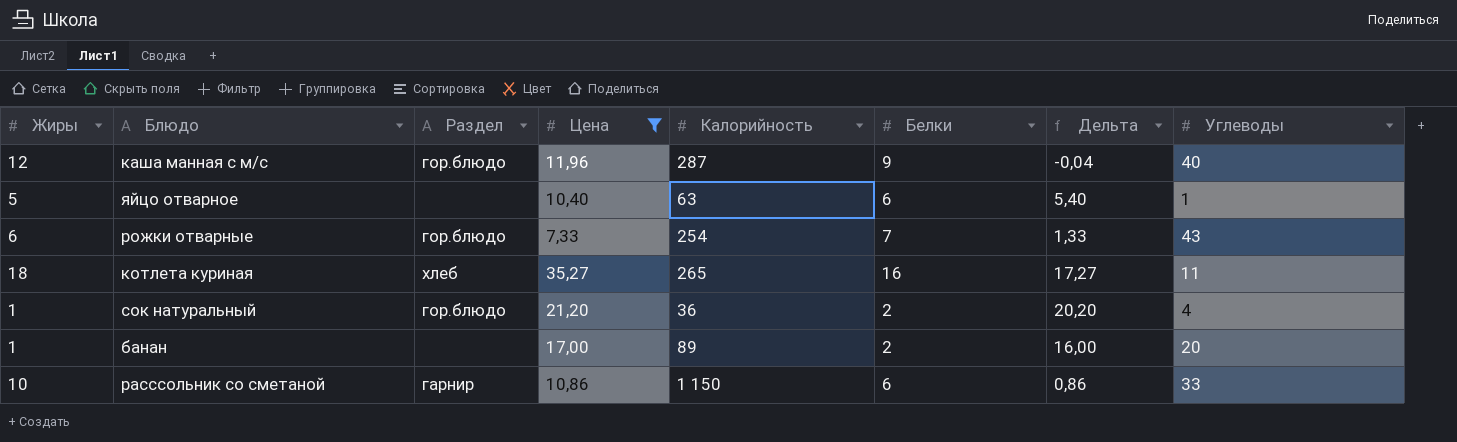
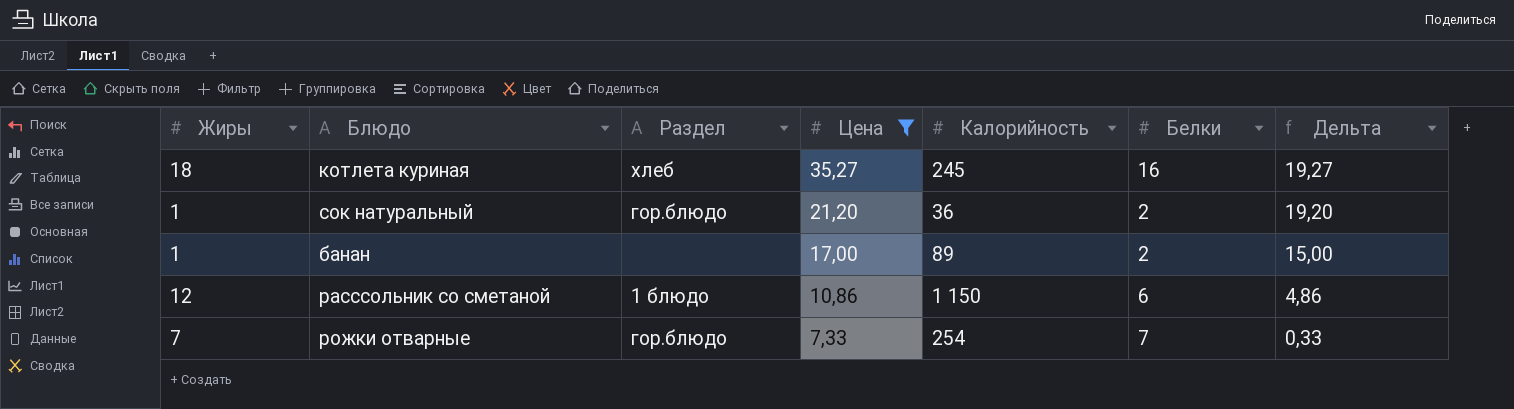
row order: none -> Цена descending
column Углеводы | position: 8 -> none
column Дельта | formula: [Цена] - [Жиры] -> [Цена] - [Белки]
row каша манная с м/с: 12 | гор.блюдо | 11,96 | 287 | 9 | -0,04 | 40 -> none
row яйцо отварное: 5 | none | 10,40 | 63 | 6 | 5,40 | 1 -> none
котлета куриная | Калорийность: 265 -> 245
расссольник со сметаной | Жиры: 10 -> 12
расссольник со сметаной | Раздел: гарнир -> 1 блюдо
рожки отварные | Жиры: 6 -> 7

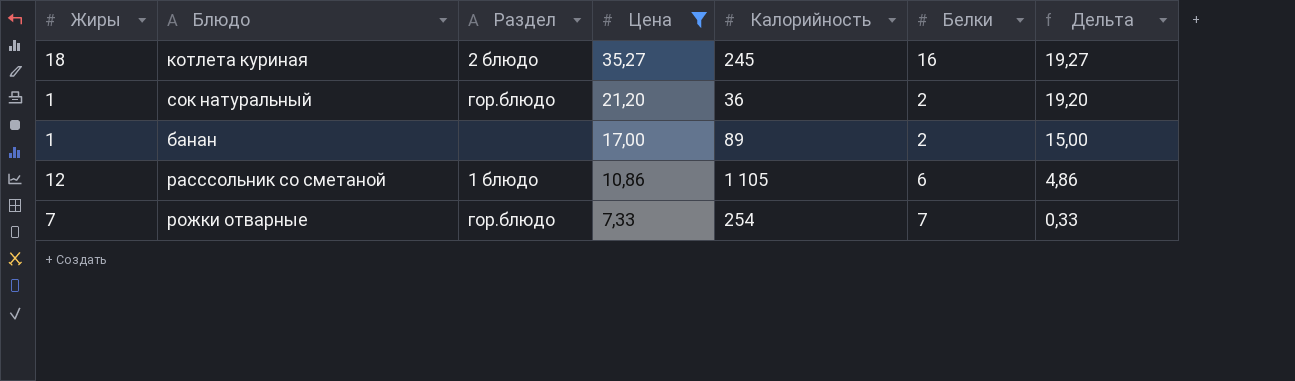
котлета куриная | Раздел: хлеб -> 2 блюдо
расссольник со сметаной | Калорийность: 1 150 -> 1 105

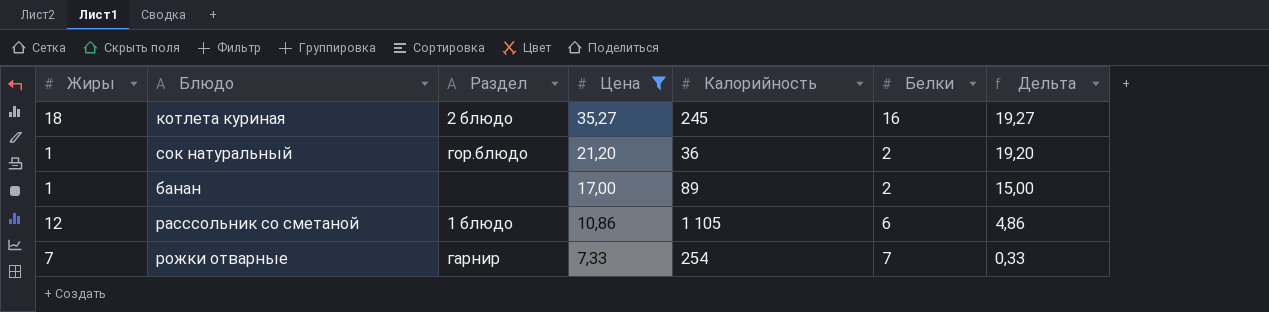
рожки отварные | Раздел: гор.блюдо -> гарнир

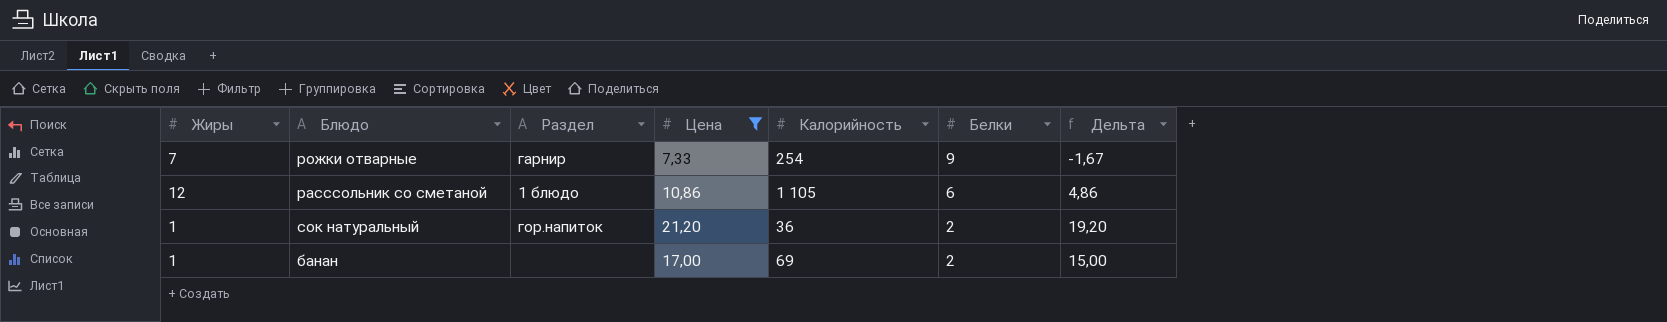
row order: Цена descending -> Белки descending
row котлета куриная: 18 | 2 блюдо | 35,27 | 245 | 16 | 19,27 -> none
рожки отварные | Белки: 7 -> 9
рожки отварные | Дельта: 0,33 -> -1,67
сок натуральный | Раздел: гор.блюдо -> гор.напиток
банан | Калорийность: 89 -> 69

